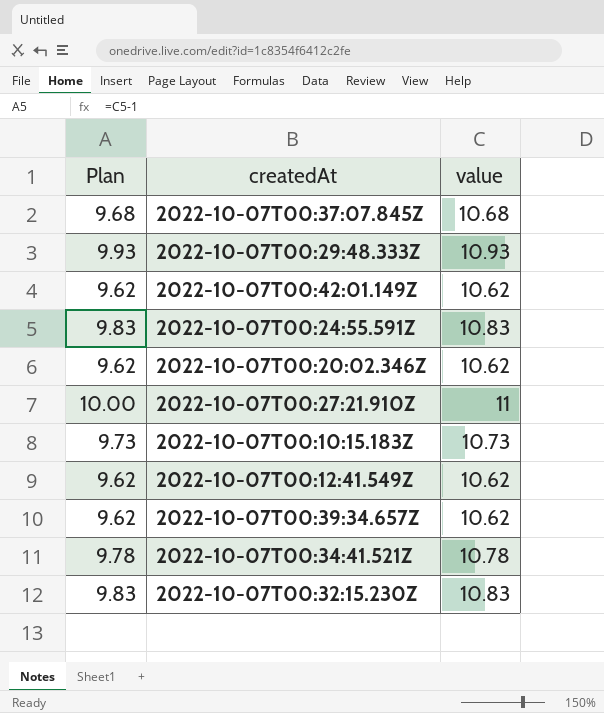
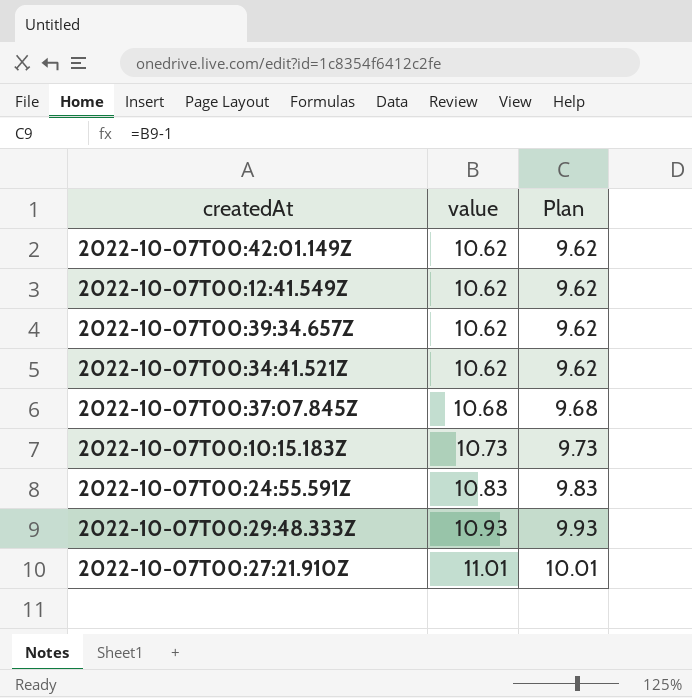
row order: none -> value ascending
column Plan | position: 1 -> 3
row 2022-10-07T00:20:02.346Z: 9.62 | 10.62 -> none
row 2022-10-07T00:32:15.230Z: 9.83 | 10.83 -> none
2022-10-07T00:34:41.521Z | value: 10.78 -> 10.62
2022-10-07T00:34:41.521Z | Plan: 9.78 -> 9.62
2022-10-07T00:27:21.910Z | value: 11 -> 11.01
2022-10-07T00:27:21.910Z | Plan: 10.00 -> 10.01

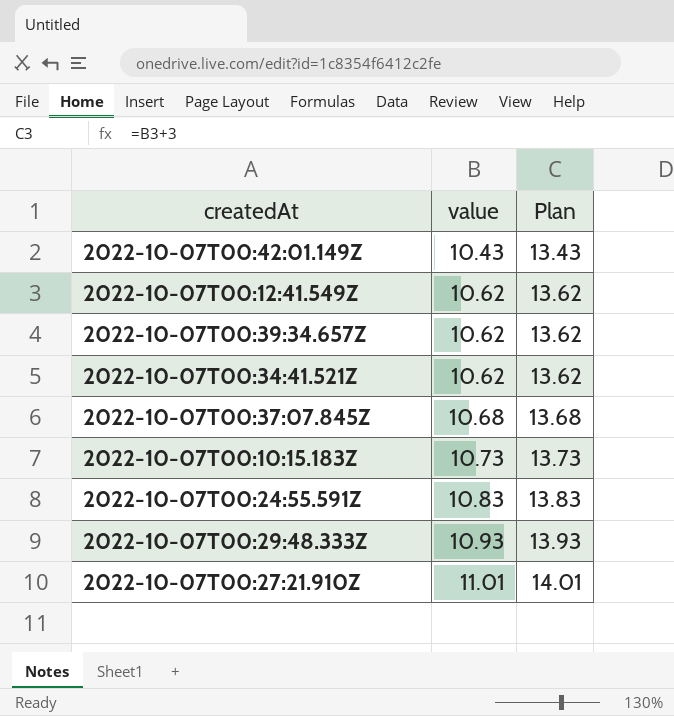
column Plan | formula: [value] - 1 -> [value] + 3
2022-10-07T00:42:01.149Z | value: 10.62 -> 10.43

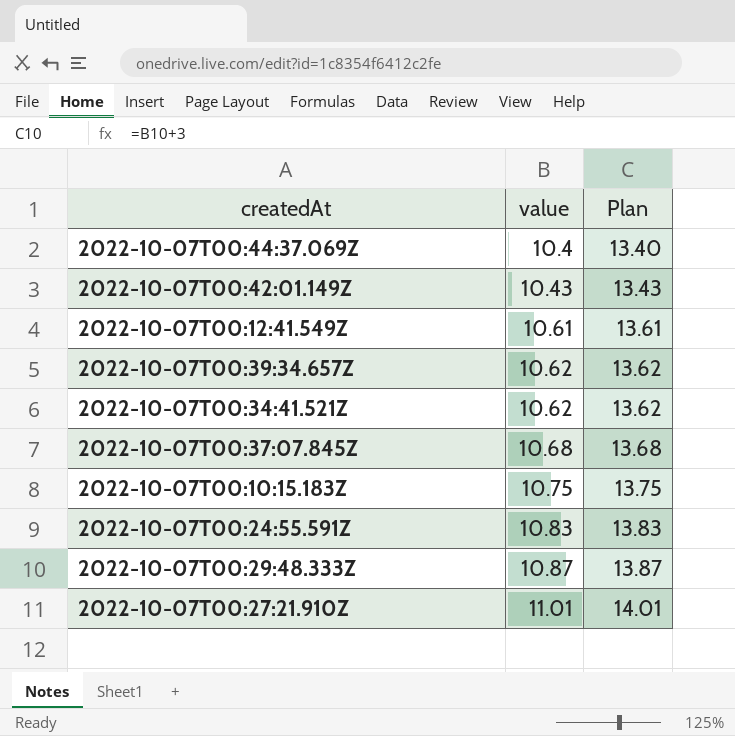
row 2022-10-07T00:44:37.069Z: none -> 10.4 | 13.40
2022-10-07T00:12:41.549Z | value: 10.62 -> 10.61
2022-10-07T00:12:41.549Z | Plan: 13.62 -> 13.61
2022-10-07T00:10:15.183Z | value: 10.73 -> 10.75
2022-10-07T00:10:15.183Z | Plan: 13.73 -> 13.75
2022-10-07T00:29:48.333Z | value: 10.93 -> 10.87
2022-10-07T00:29:48.333Z | Plan: 13.93 -> 13.87

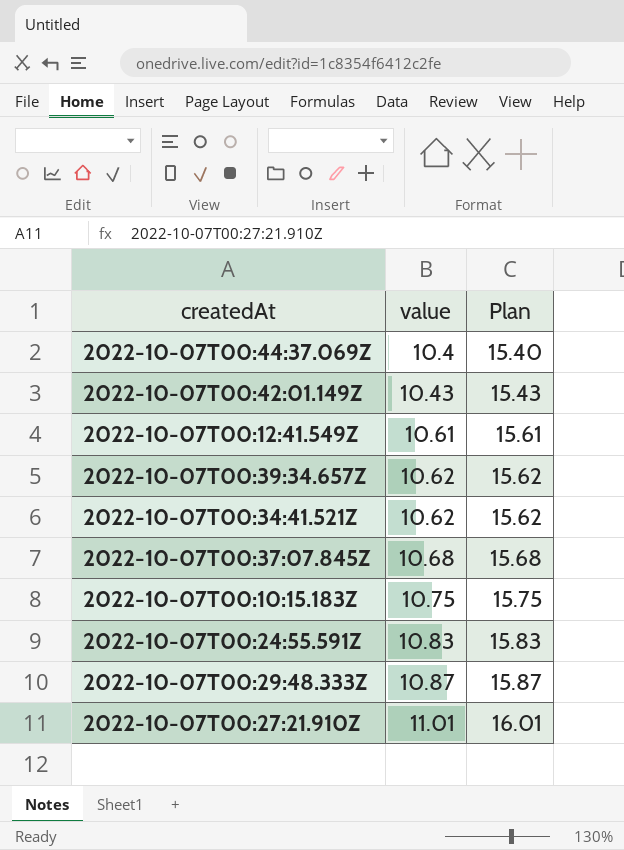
column Plan | formula: [value] + 3 -> [value] + 5

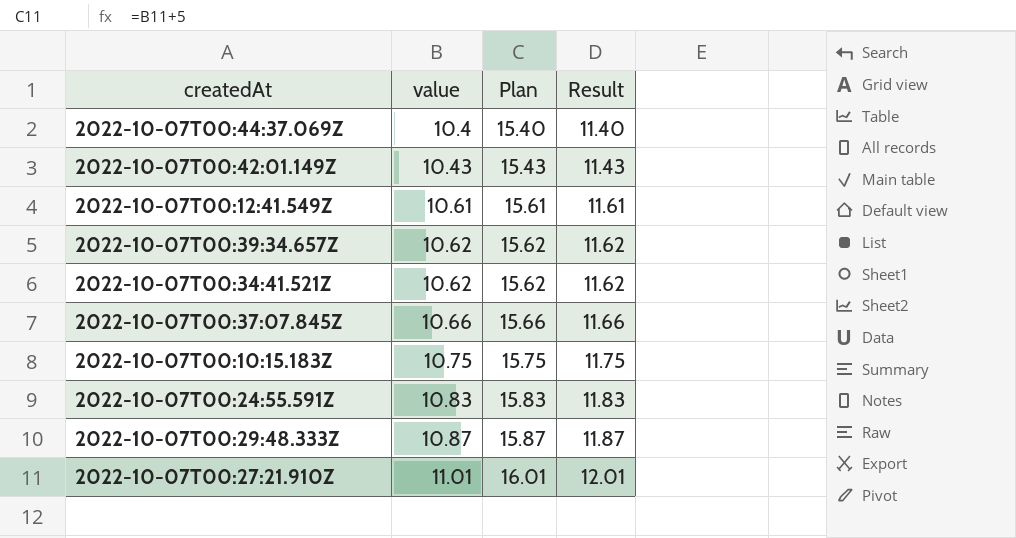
column Result | formula: none -> [value] + 1
2022-10-07T00:37:07.845Z | value: 10.68 -> 10.66
2022-10-07T00:37:07.845Z | Plan: 15.68 -> 15.66

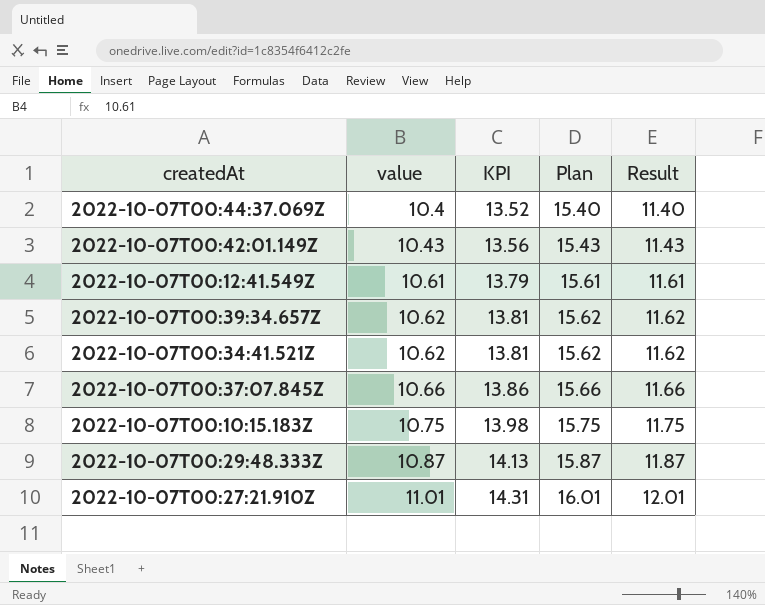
column KPI | formula: none -> [value] * 1.3
row 2022-10-07T00:24:55.591Z: 10.83 | 15.83 | 11.83 -> none

